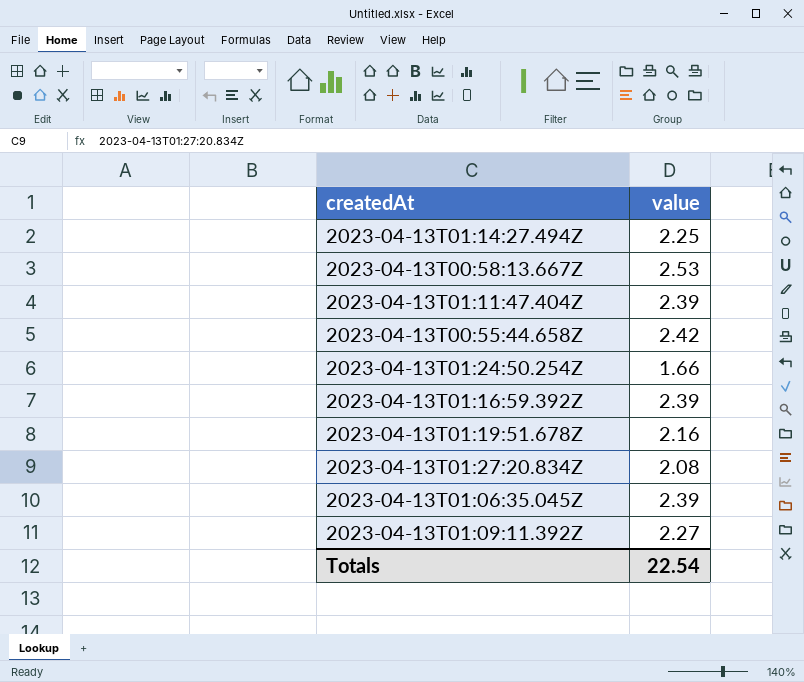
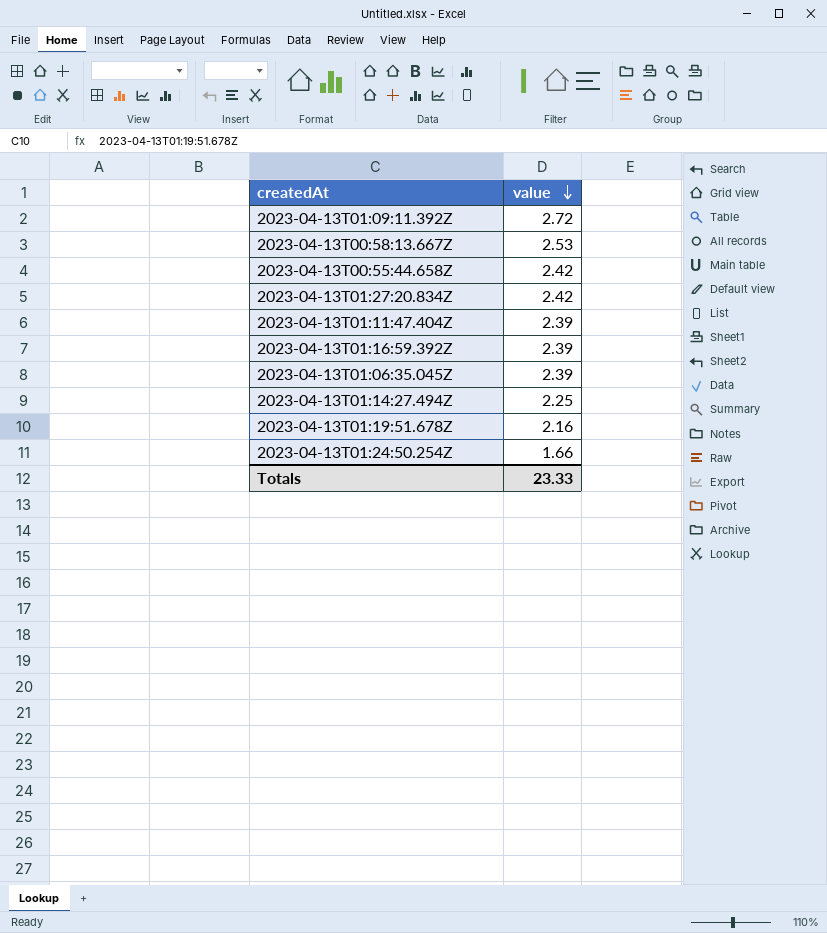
row order: none -> value descending
2023-04-13T01:09:11.392Z | value: 2.27 -> 2.72
2023-04-13T01:27:20.834Z | value: 2.08 -> 2.42
Totals | value: 22.54 -> 23.33

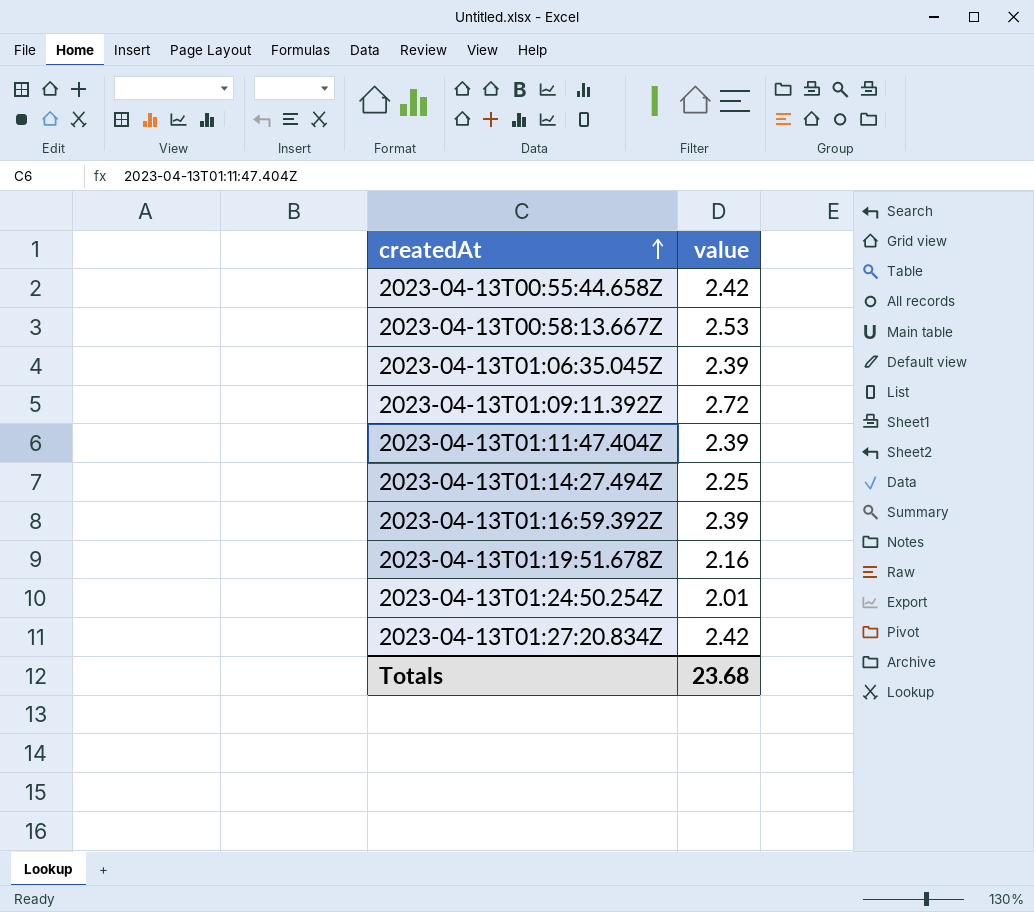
row order: value descending -> createdAt ascending
2023-04-13T01:24:50.254Z | value: 1.66 -> 2.01
Totals | value: 23.33 -> 23.68

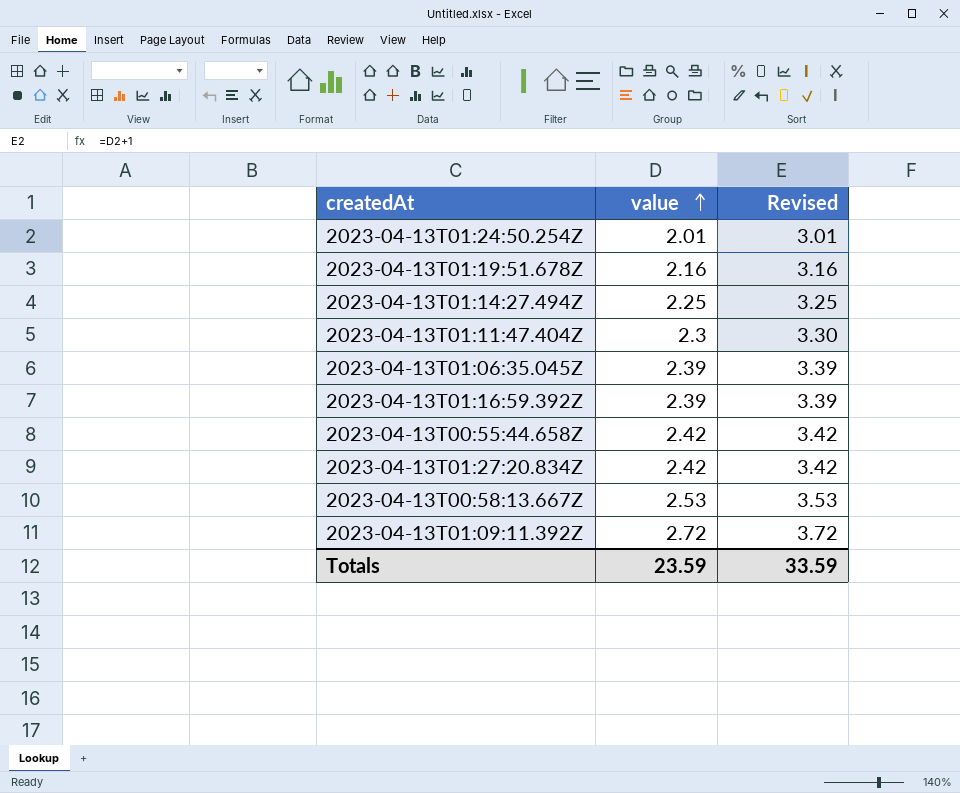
row order: createdAt ascending -> value ascending
column Revised | formula: none -> [value] + 1
2023-04-13T01:11:47.404Z | value: 2.39 -> 2.3
Totals | value: 23.68 -> 23.59

